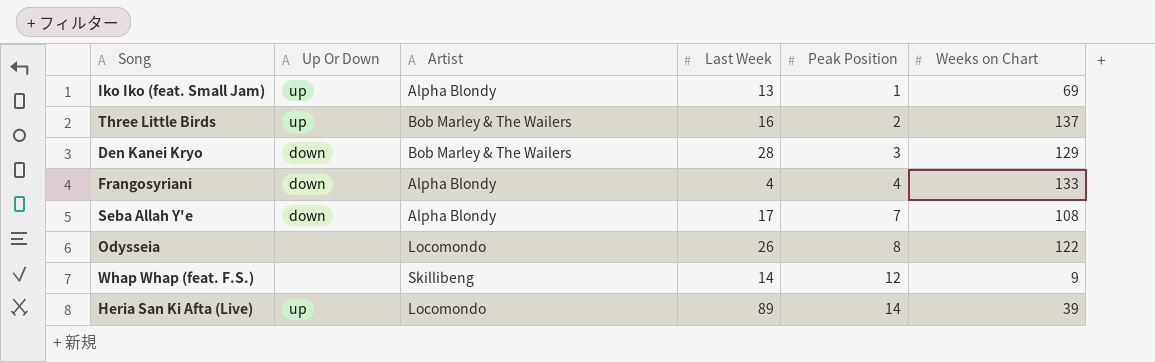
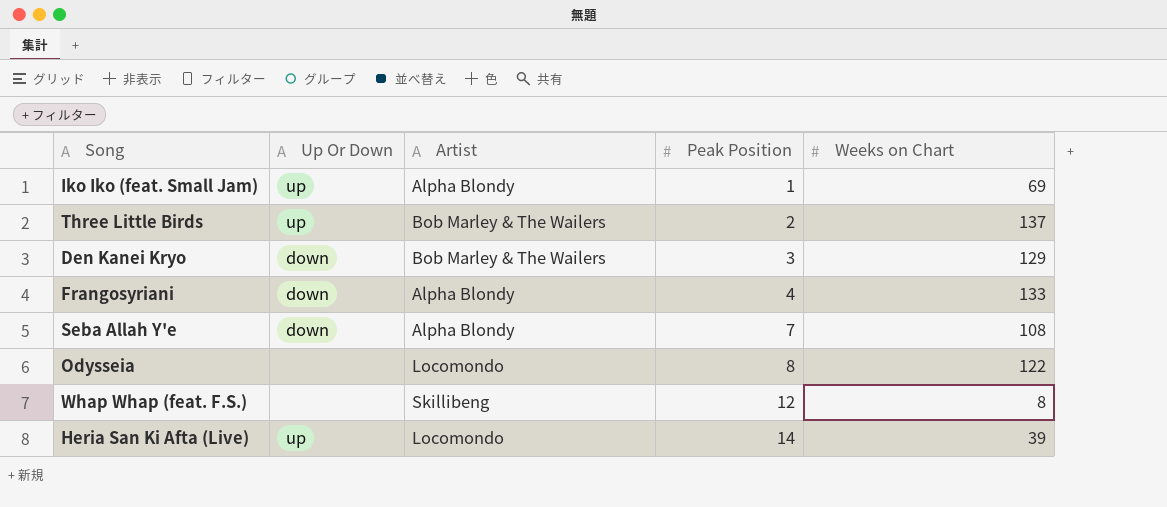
column Last Week | position: 4 -> none
Whap Whap (feat. F.S.) | Weeks on Chart: 9 -> 8

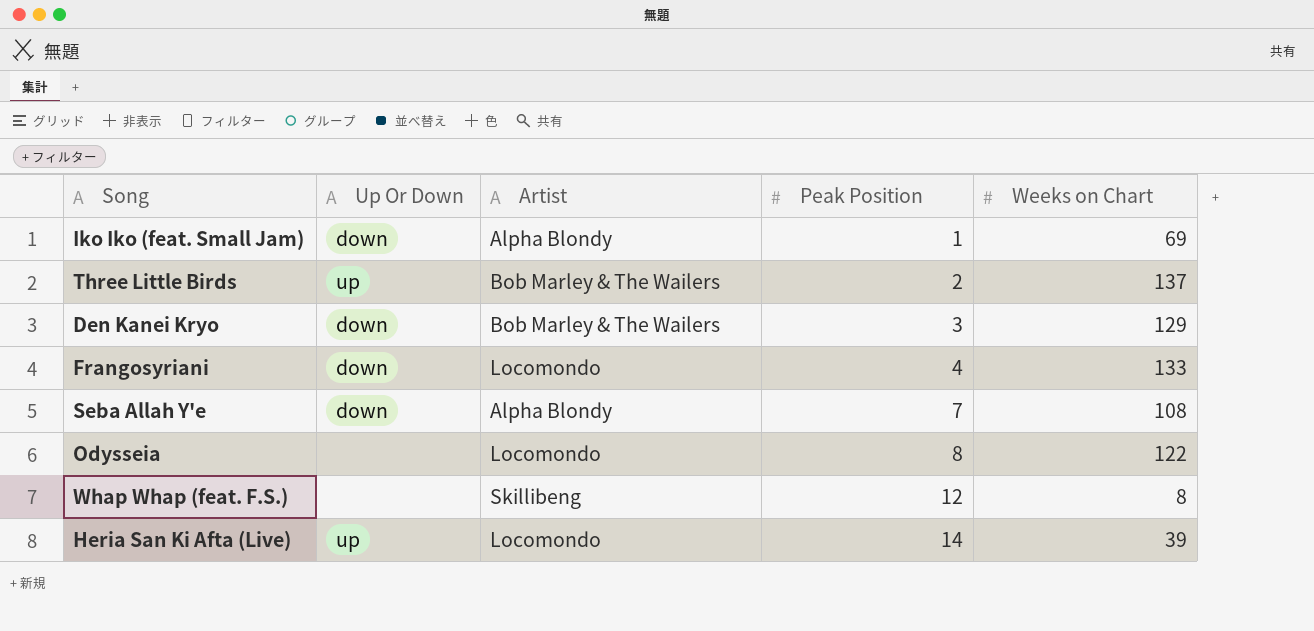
Iko Iko (feat. Small Jam) | Up Or Down: up -> down
Frangosyriani | Artist: Alpha Blondy -> Locomondo

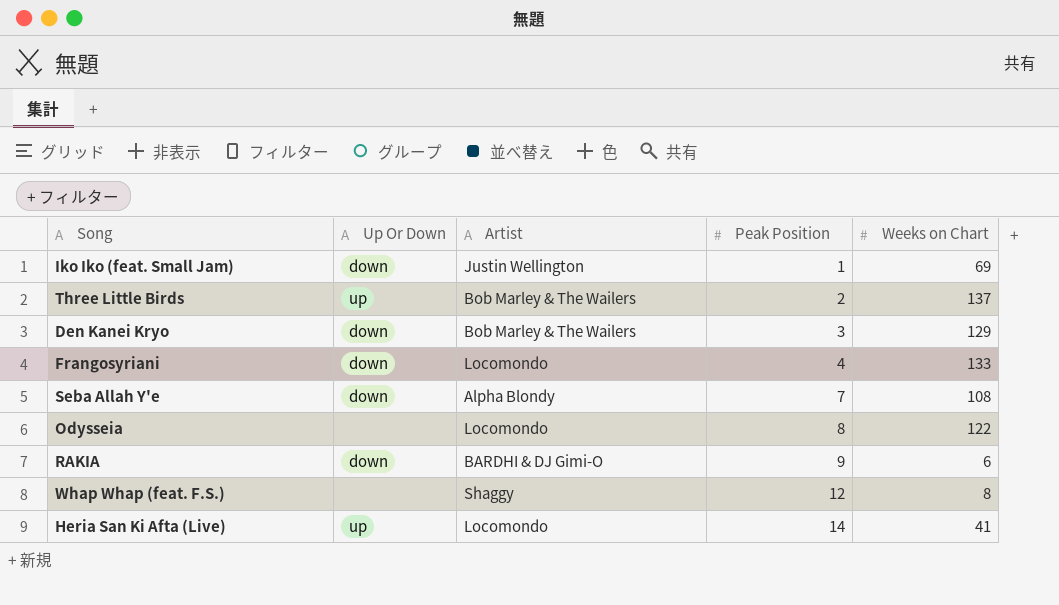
Iko Iko (feat. Small Jam) | Artist: Alpha Blondy -> Justin Wellington
row RAKIA: none -> down | BARDHI & DJ Gimi-O | 9 | 6
Whap Whap (feat. F.S.) | Artist: Skillibeng -> Shaggy
Heria San Ki Afta (Live) | Weeks on Chart: 39 -> 41

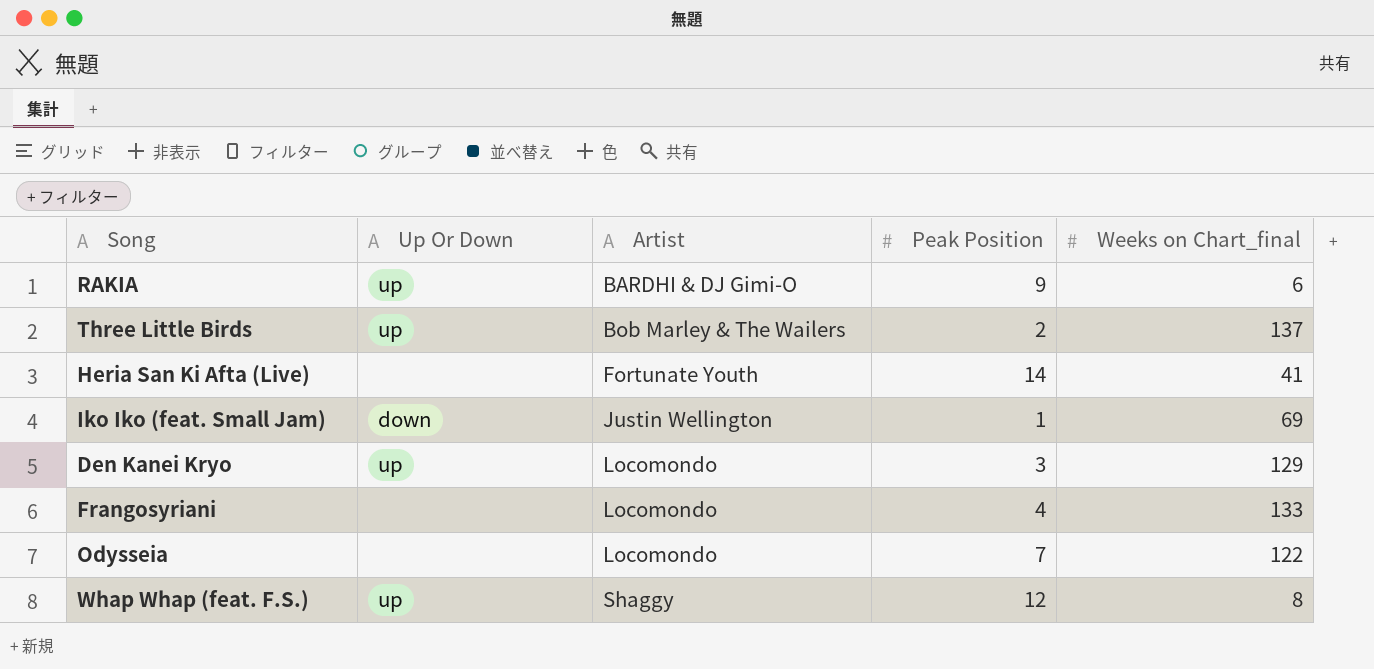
row order: Peak Position ascending -> Artist ascending
column name: Weeks on Chart -> Weeks on Chart_final
row Seba Allah Y'e: down | Alpha Blondy | 7 | 108 -> none
RAKIA | Up Or Down: down -> up
Heria San Ki Afta (Live) | Up Or Down: up -> none
Heria San Ki Afta (Live) | Artist: Locomondo -> Fortunate Youth
Den Kanei Kryo | Up Or Down: down -> up
Den Kanei Kryo | Artist: Bob Marley & The Wailers -> Locomondo
Frangosyriani | Up Or Down: down -> none
Odysseia | Peak Position: 8 -> 7
Whap Whap (feat. F.S.) | Up Or Down: none -> up

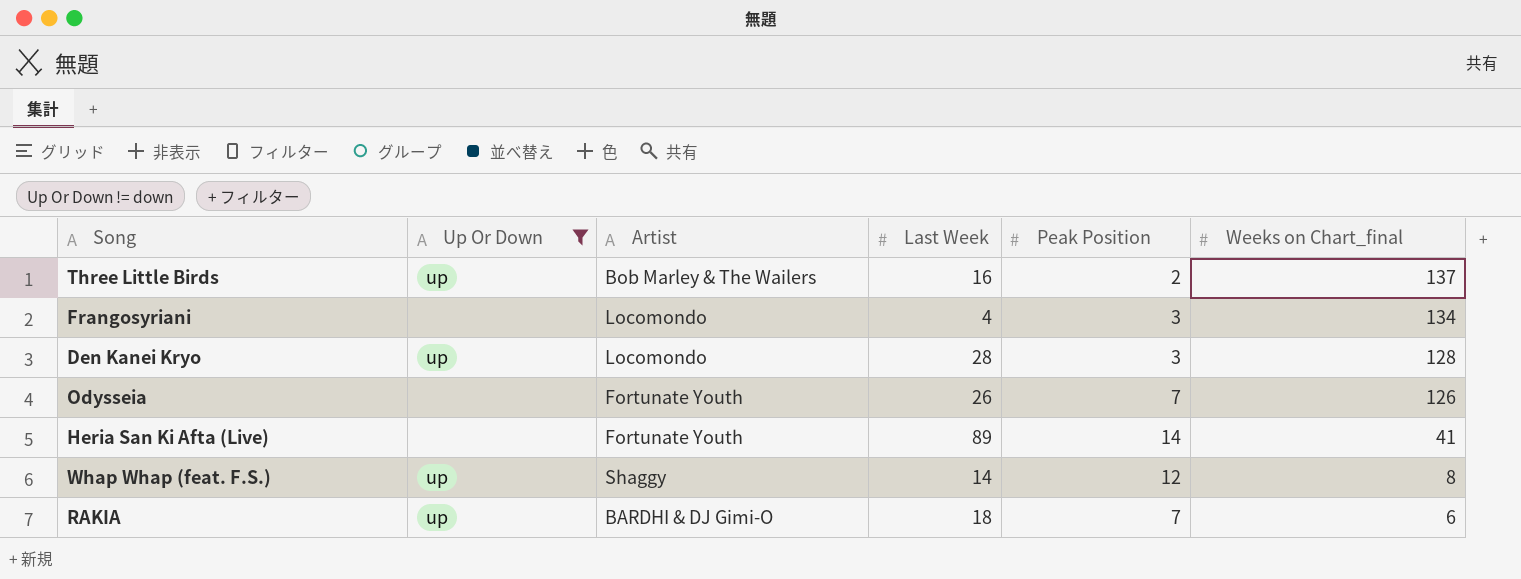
filter: none -> Up Or Down != down
row order: Artist ascending -> Weeks on Chart_final descending
column Last Week | position: none -> 4
Frangosyriani | Peak Position: 4 -> 3
Frangosyriani | Weeks on Chart_final: 133 -> 134
Den Kanei Kryo | Weeks on Chart_final: 129 -> 128
Odysseia | Artist: Locomondo -> Fortunate Youth
Odysseia | Weeks on Chart_final: 122 -> 126
RAKIA | Peak Position: 9 -> 7

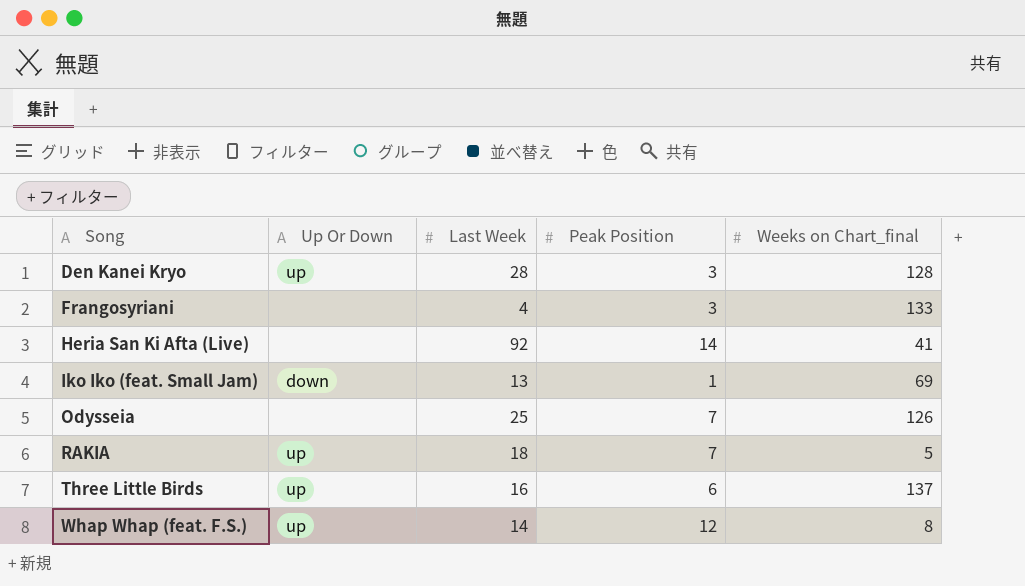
filter: Up Or Down != down -> none
row order: Weeks on Chart_final descending -> Song ascending
column Artist | position: 3 -> none
Frangosyriani | Weeks on Chart_final: 134 -> 133
Heria San Ki Afta (Live) | Last Week: 89 -> 92
Odysseia | Last Week: 26 -> 25
RAKIA | Weeks on Chart_final: 6 -> 5
Three Little Birds | Peak Position: 2 -> 6

